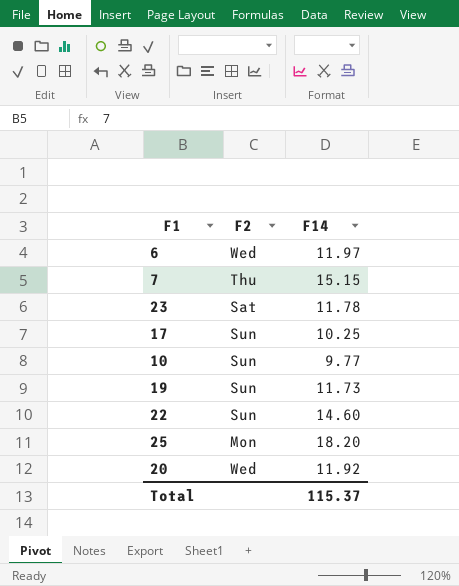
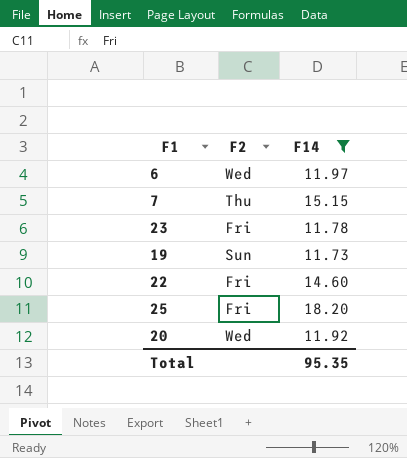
filter: none -> F14 >= 11.73
23 | F2: Sat -> Fri
22 | F2: Sun -> Fri
25 | F2: Mon -> Fri
Total | F14: 115.37 -> 95.35

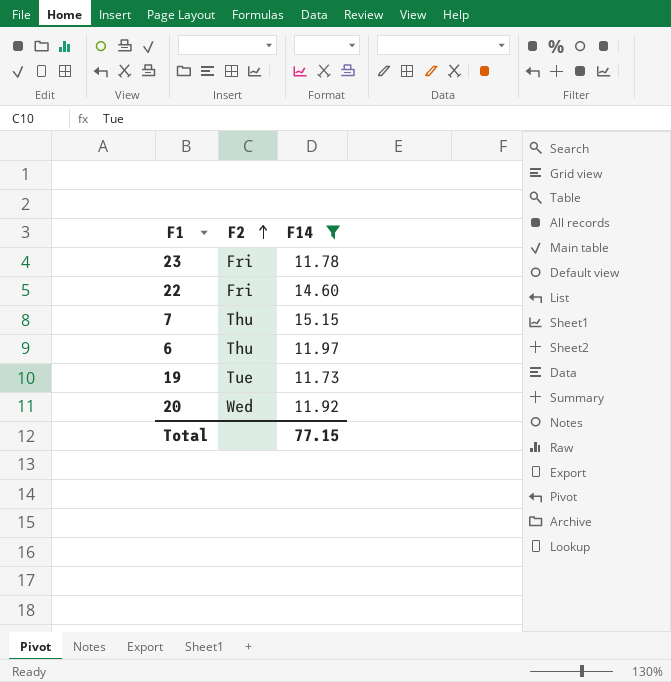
row order: none -> F2 ascending
row 25: Fri | 18.20 -> none
6 | F2: Wed -> Thu
19 | F2: Sun -> Tue
Total | F14: 95.35 -> 77.15

